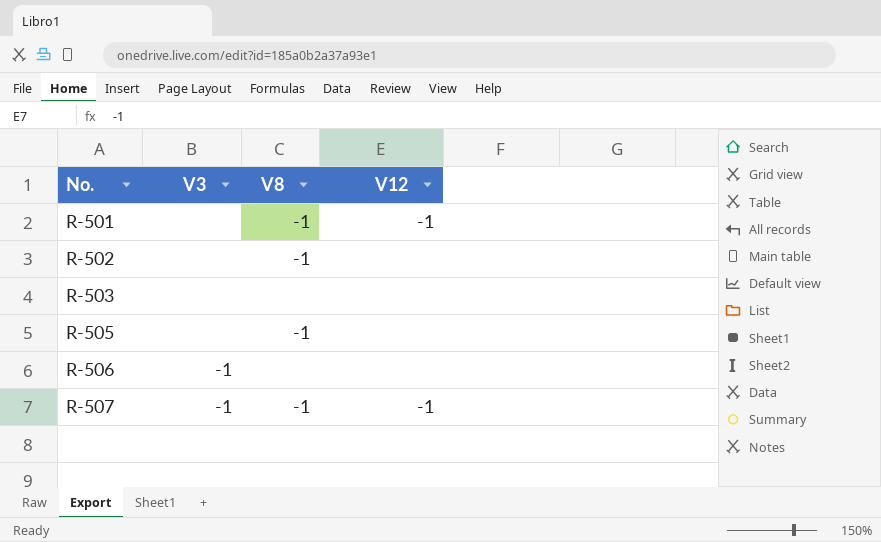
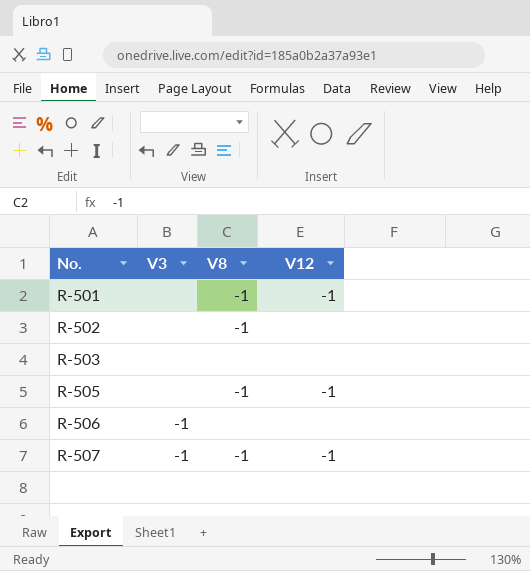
R-505 | V12: none -> -1

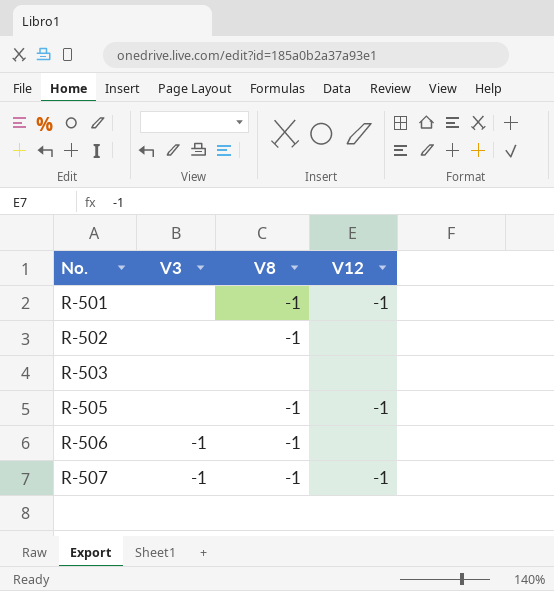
R-506 | V8: none -> -1

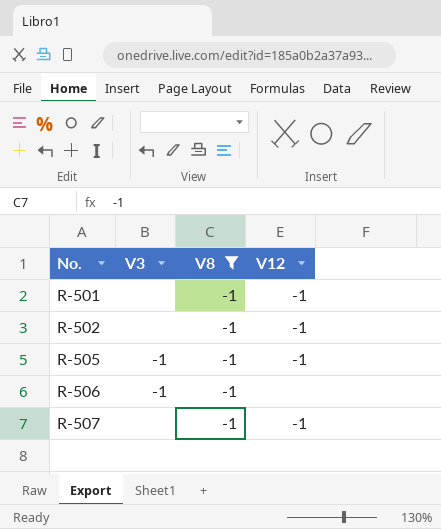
filter: none -> V8 = -1
R-502 | V12: none -> -1
R-505 | V3: none -> -1
R-507 | V3: -1 -> none

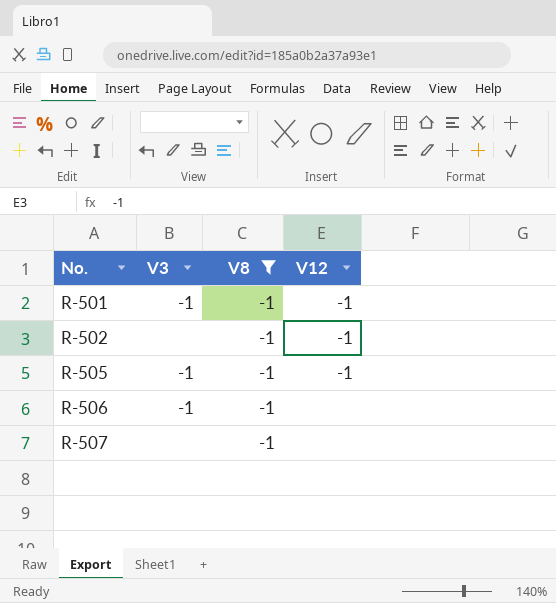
R-501 | V3: none -> -1
R-507 | V12: -1 -> none

